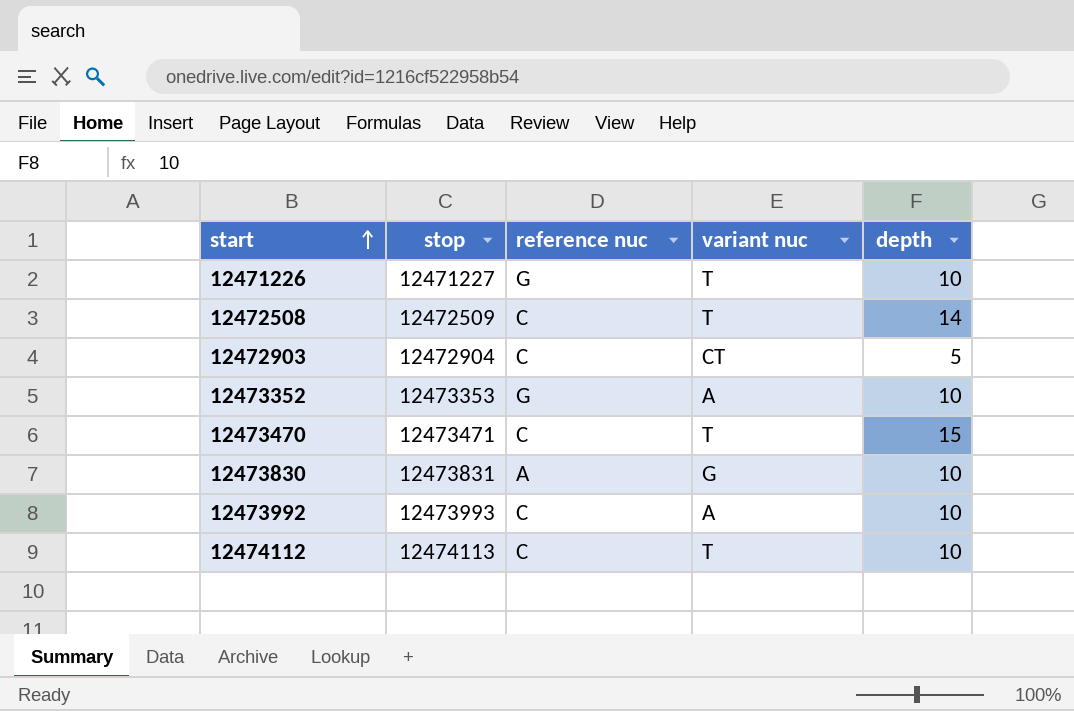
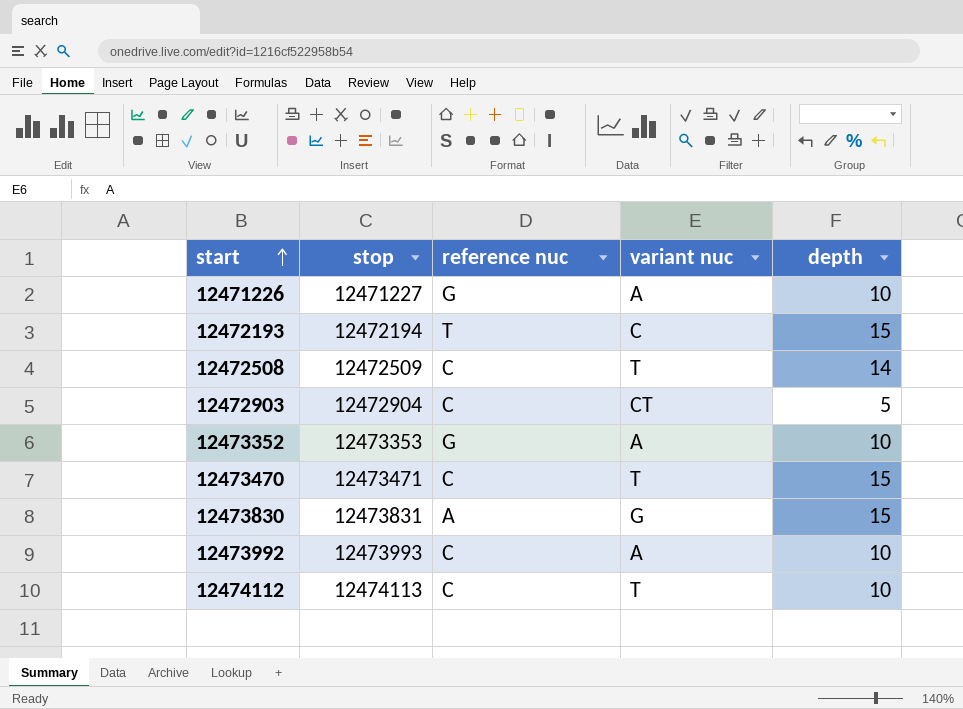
12471226 | variant nuc: T -> A
row 12472193: none -> 12472194 | T | C | 15
12473830 | depth: 10 -> 15

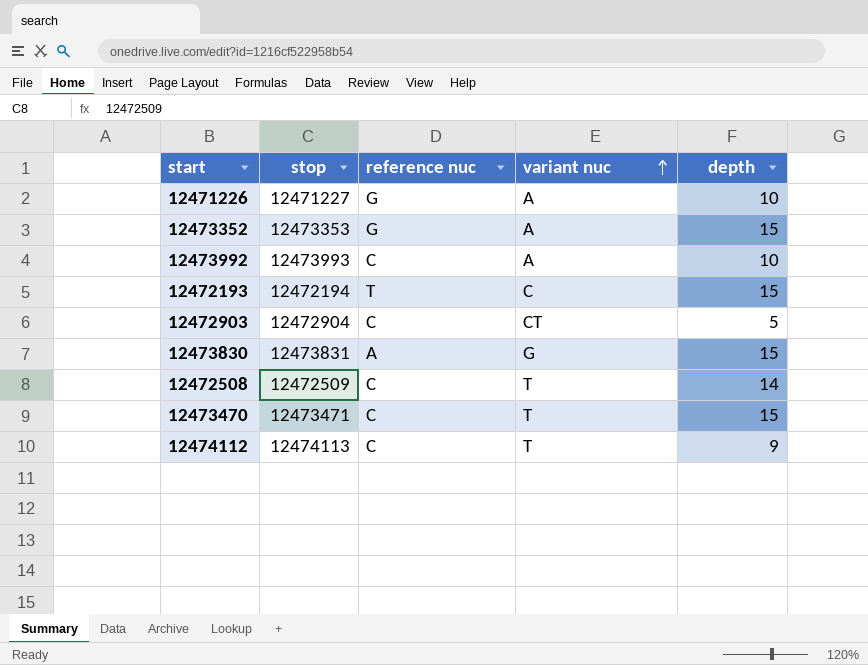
row order: start ascending -> variant nuc ascending
12473352 | depth: 10 -> 15
12474112 | depth: 10 -> 9

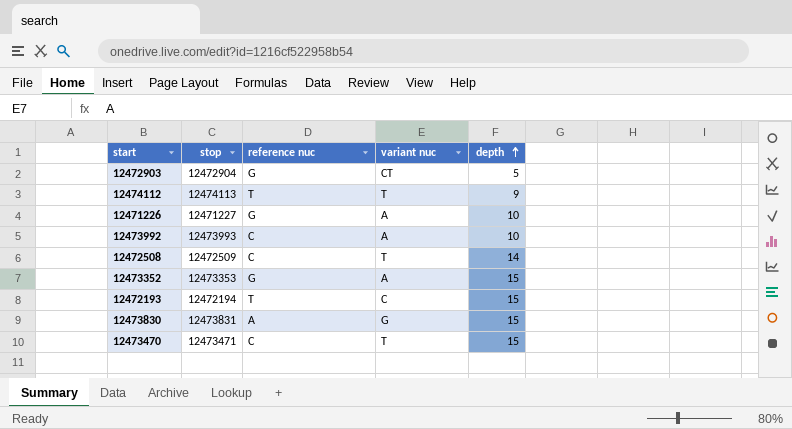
row order: variant nuc ascending -> depth ascending
12472903 | reference nuc: C -> G
12474112 | reference nuc: C -> T

